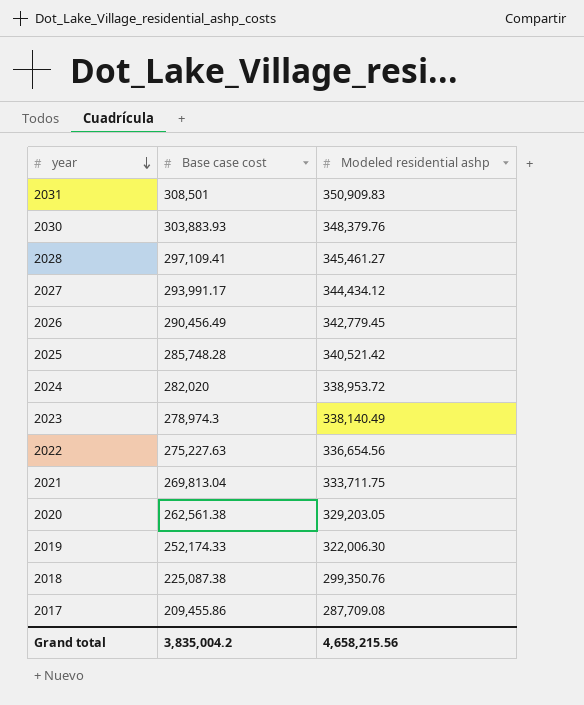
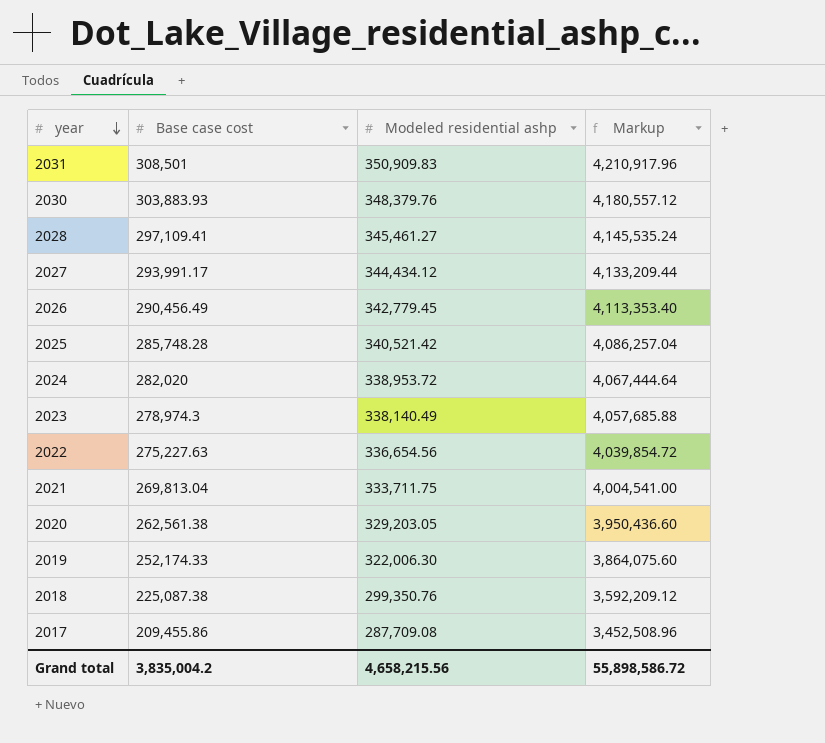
column Markup | formula: none -> [Modeled residential ashp] * 12

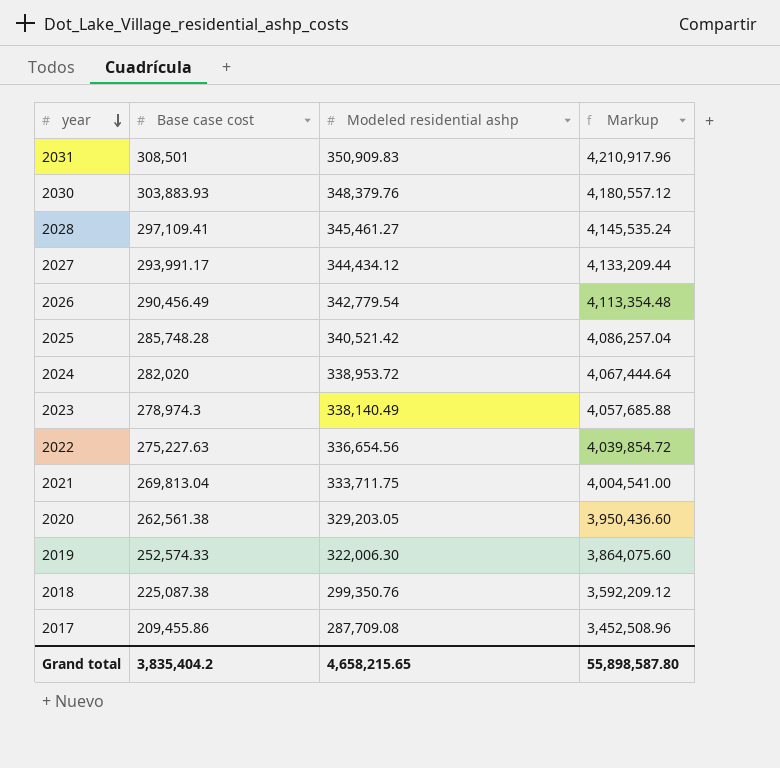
2026 | Modeled residential ashp: 342,779.45 -> 342,779.54
2026 | Markup: 4,113,353.40 -> 4,113,354.48
2019 | Base case cost: 252,174.33 -> 252,574.33
Grand total | Base case cost: 3,835,004.2 -> 3,835,404.2
Grand total | Modeled residential ashp: 4,658,215.56 -> 4,658,215.65
Grand total | Markup: 55,898,586.72 -> 55,898,587.80

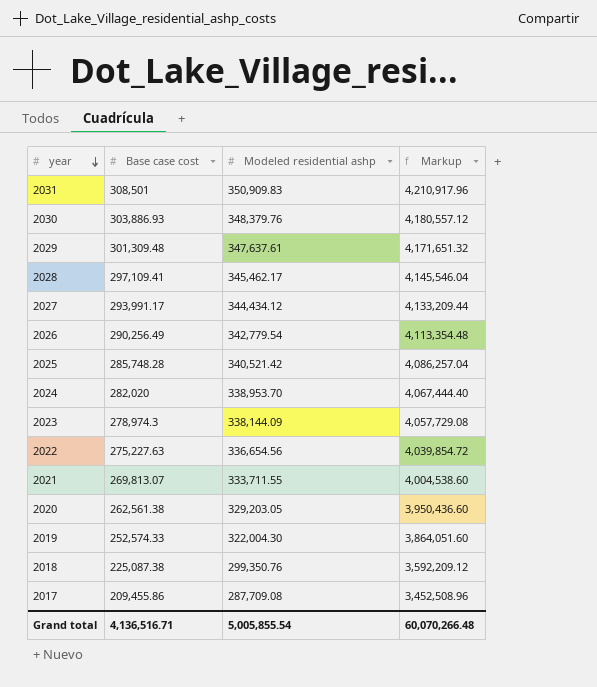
2030 | Base case cost: 303,883.93 -> 303,886.93
row 2029: none -> 301,309.48 | 347,637.61 | 4,171,651.32
2028 | Modeled residential ashp: 345,461.27 -> 345,462.17
2028 | Markup: 4,145,535.24 -> 4,145,546.04
2026 | Base case cost: 290,456.49 -> 290,256.49
2024 | Modeled residential ashp: 338,953.72 -> 338,953.70
2024 | Markup: 4,067,444.64 -> 4,067,444.40
2023 | Modeled residential ashp: 338,140.49 -> 338,144.09
2023 | Markup: 4,057,685.88 -> 4,057,729.08
2021 | Base case cost: 269,813.04 -> 269,813.07
2021 | Modeled residential ashp: 333,711.75 -> 333,711.55
2021 | Markup: 4,004,541.00 -> 4,004,538.60
2019 | Modeled residential ashp: 322,006.30 -> 322,004.30
2019 | Markup: 3,864,075.60 -> 3,864,051.60
Grand total | Base case cost: 3,835,404.2 -> 4,136,516.71
Grand total | Modeled residential ashp: 4,658,215.65 -> 5,005,855.54
Grand total | Markup: 55,898,587.80 -> 60,070,266.48

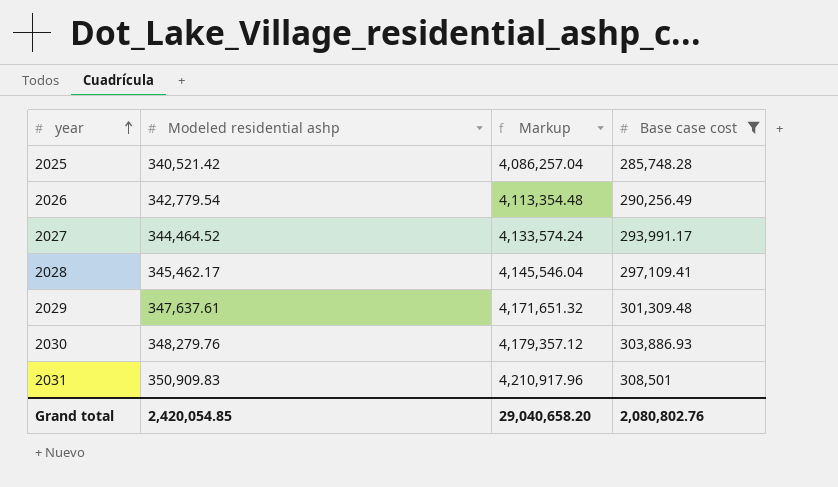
filter: none -> Base case cost >= 285,748.28
row order: year descending -> year ascending
column Base case cost | position: 2 -> 4
2027 | Modeled residential ashp: 344,434.12 -> 344,464.52
2027 | Markup: 4,133,209.44 -> 4,133,574.24
2030 | Modeled residential ashp: 348,379.76 -> 348,279.76
2030 | Markup: 4,180,557.12 -> 4,179,357.12
Grand total | Modeled residential ashp: 5,005,855.54 -> 2,420,054.85
Grand total | Markup: 60,070,266.48 -> 29,040,658.20
Grand total | Base case cost: 4,136,516.71 -> 2,080,802.76

